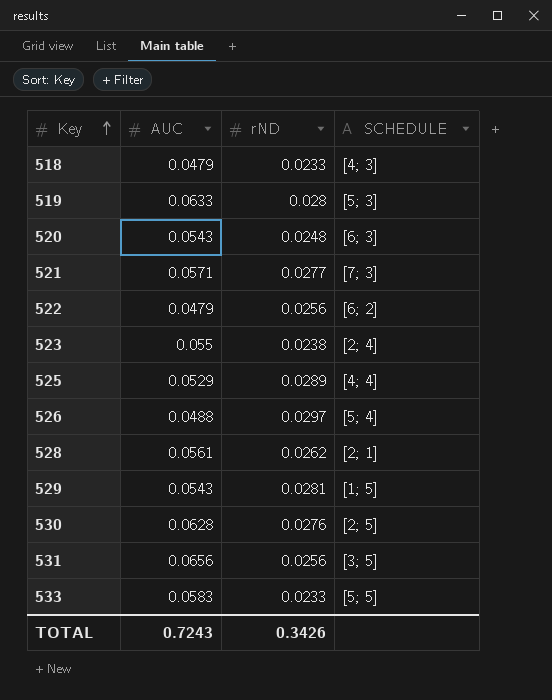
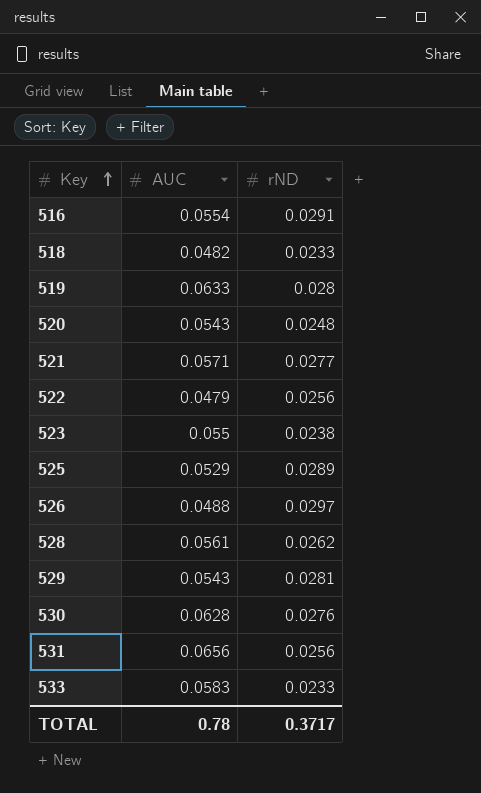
column SCHEDULE | position: 4 -> none
row 516: none -> 0.0554 | 0.0291
518 | AUC: 0.0479 -> 0.0482
TOTAL | AUC: 0.7243 -> 0.78
TOTAL | rND: 0.3426 -> 0.3717

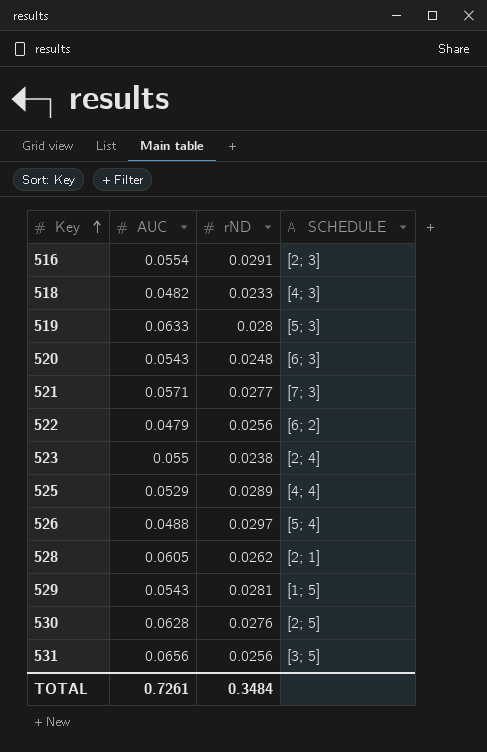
column SCHEDULE | position: none -> 4
row 533: 0.0583 | 0.0233 -> none
528 | AUC: 0.0561 -> 0.0605
TOTAL | AUC: 0.78 -> 0.7261
TOTAL | rND: 0.3717 -> 0.3484

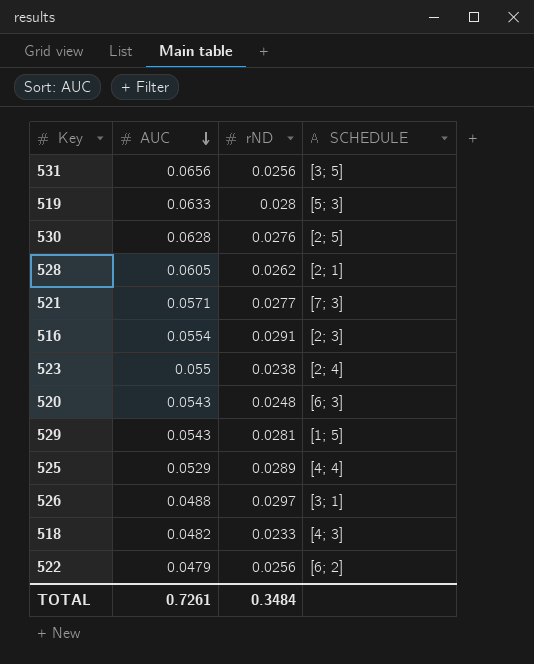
row order: Key ascending -> AUC descending
526 | SCHEDULE: [5; 4] -> [3; 1]

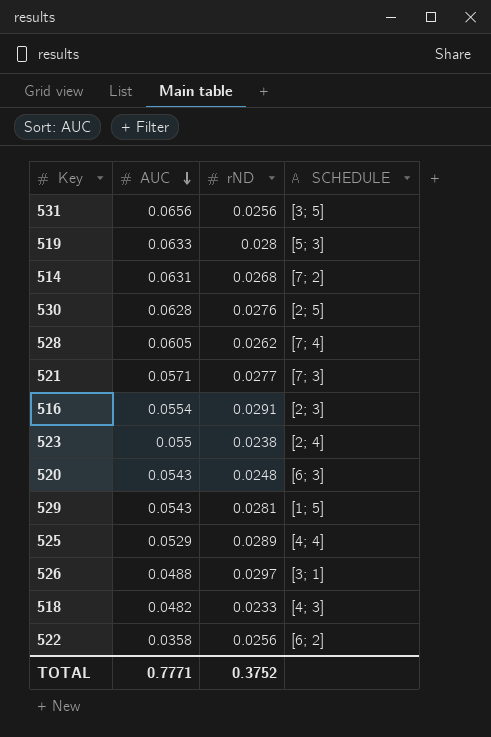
row 514: none -> 0.0631 | 0.0268 | [7; 2]
528 | SCHEDULE: [2; 1] -> [7; 4]
522 | AUC: 0.0479 -> 0.0358
TOTAL | AUC: 0.7261 -> 0.7771
TOTAL | rND: 0.3484 -> 0.3752

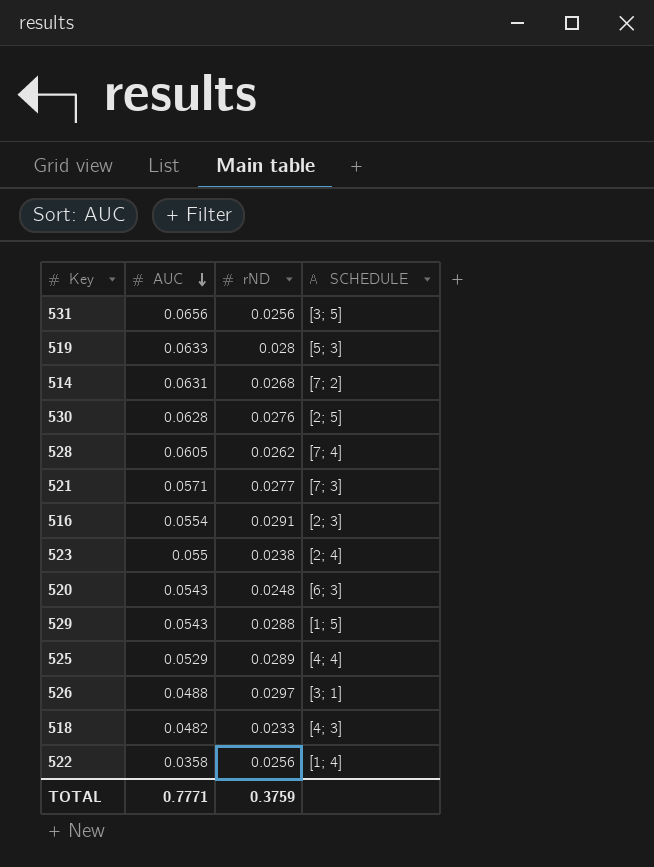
529 | rND: 0.0281 -> 0.0288
522 | SCHEDULE: [6; 2] -> [1; 4]
TOTAL | rND: 0.3752 -> 0.3759

